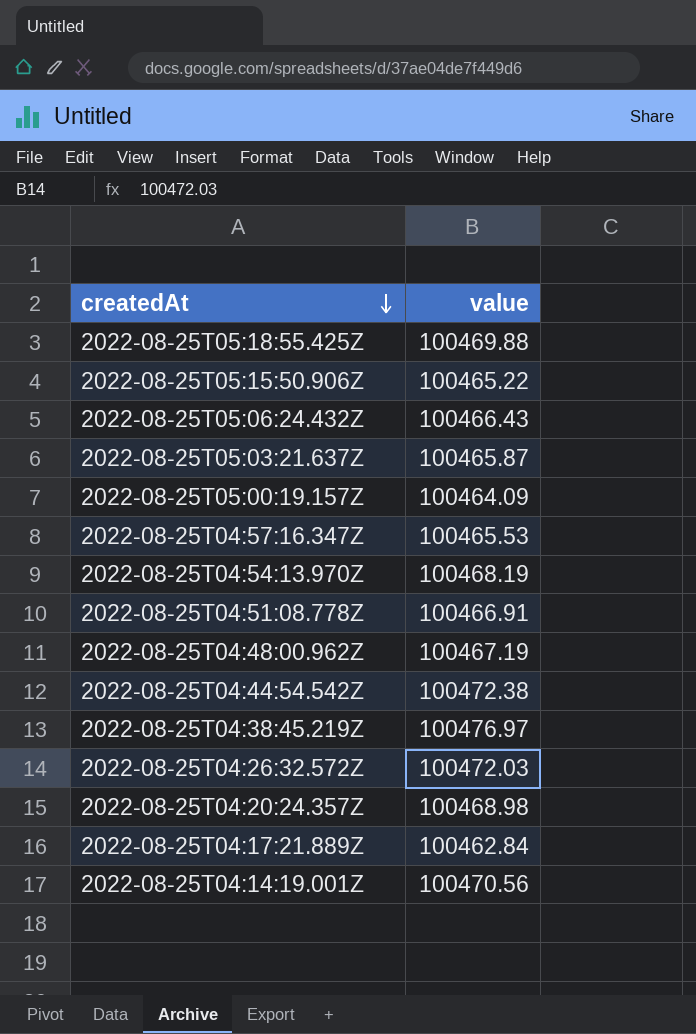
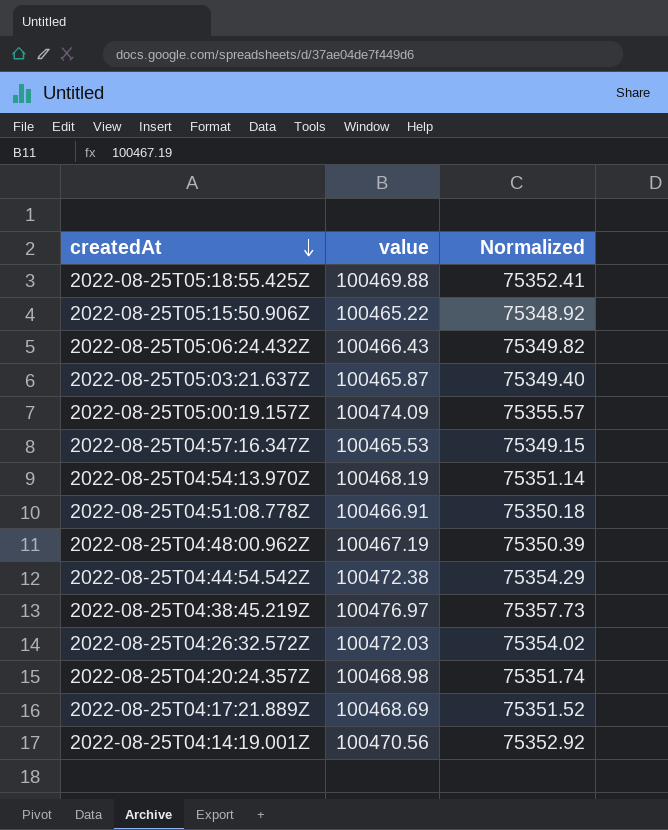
column Normalized | formula: none -> [value] * 0.75
2022-08-25T05:00:19.157Z | value: 100464.09 -> 100474.09
2022-08-25T04:17:21.889Z | value: 100462.84 -> 100468.69

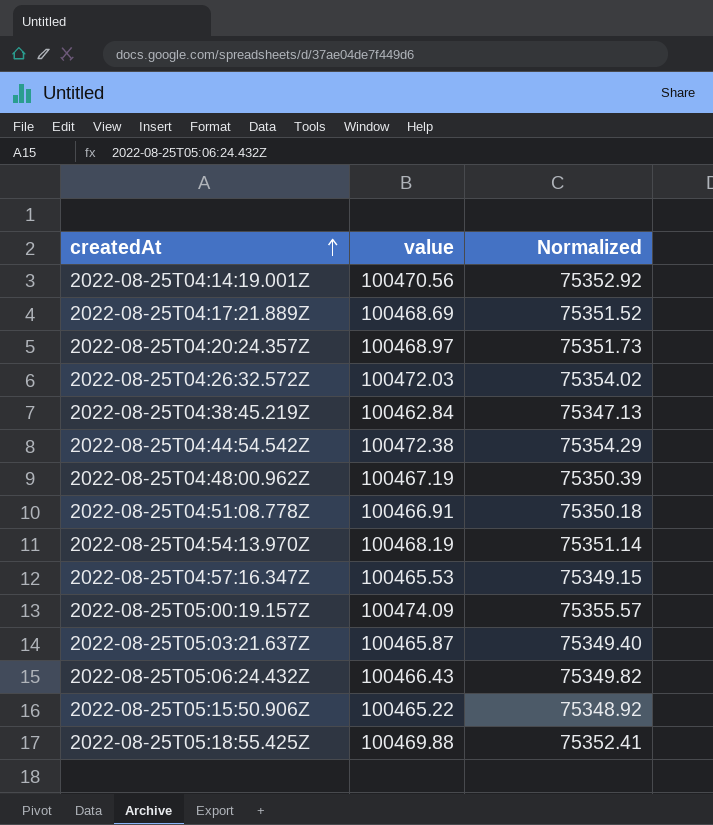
row order: createdAt descending -> createdAt ascending
2022-08-25T04:20:24.357Z | value: 100468.98 -> 100468.97
2022-08-25T04:20:24.357Z | Normalized: 75351.74 -> 75351.73
2022-08-25T04:38:45.219Z | value: 100476.97 -> 100462.84
2022-08-25T04:38:45.219Z | Normalized: 75357.73 -> 75347.13

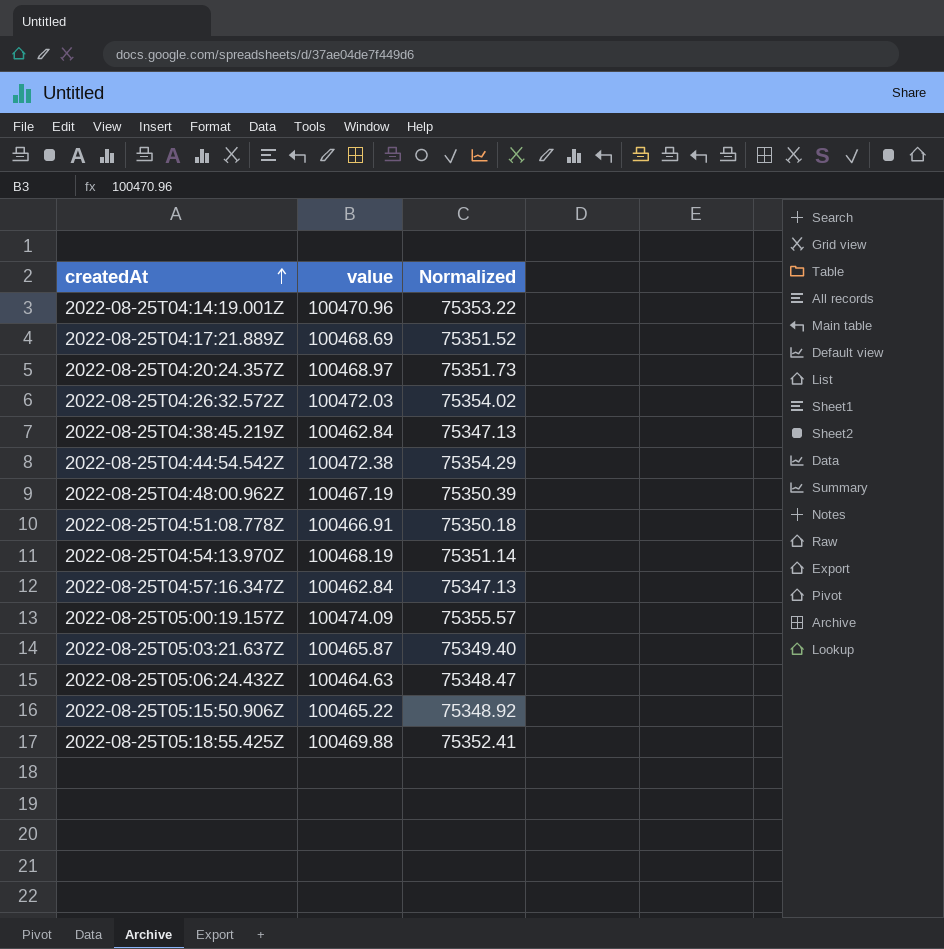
2022-08-25T04:14:19.001Z | value: 100470.56 -> 100470.96
2022-08-25T04:14:19.001Z | Normalized: 75352.92 -> 75353.22
2022-08-25T04:57:16.347Z | value: 100465.53 -> 100462.84
2022-08-25T04:57:16.347Z | Normalized: 75349.15 -> 75347.13
2022-08-25T05:06:24.432Z | value: 100466.43 -> 100464.63
2022-08-25T05:06:24.432Z | Normalized: 75349.82 -> 75348.47

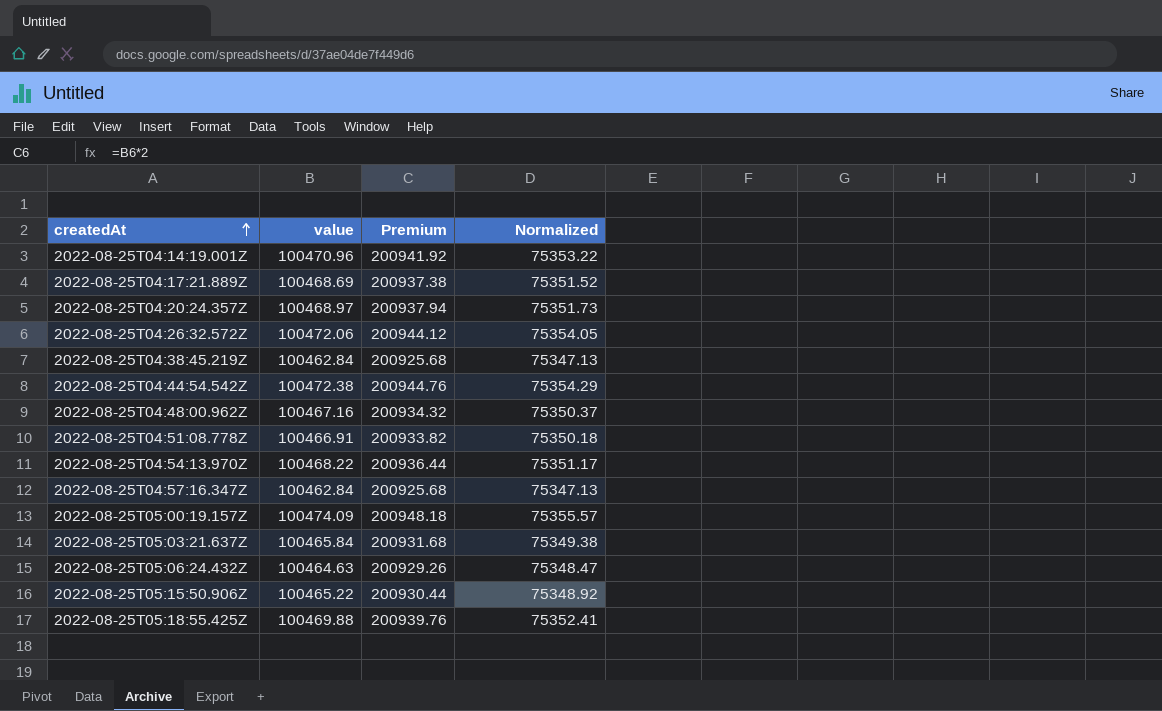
column Premium | formula: none -> [value] * 2
2022-08-25T04:26:32.572Z | value: 100472.03 -> 100472.06
2022-08-25T04:26:32.572Z | Normalized: 75354.02 -> 75354.05
2022-08-25T04:48:00.962Z | value: 100467.19 -> 100467.16
2022-08-25T04:48:00.962Z | Normalized: 75350.39 -> 75350.37
2022-08-25T04:54:13.970Z | value: 100468.19 -> 100468.22
2022-08-25T04:54:13.970Z | Normalized: 75351.14 -> 75351.17
2022-08-25T05:03:21.637Z | value: 100465.87 -> 100465.84
2022-08-25T05:03:21.637Z | Normalized: 75349.40 -> 75349.38

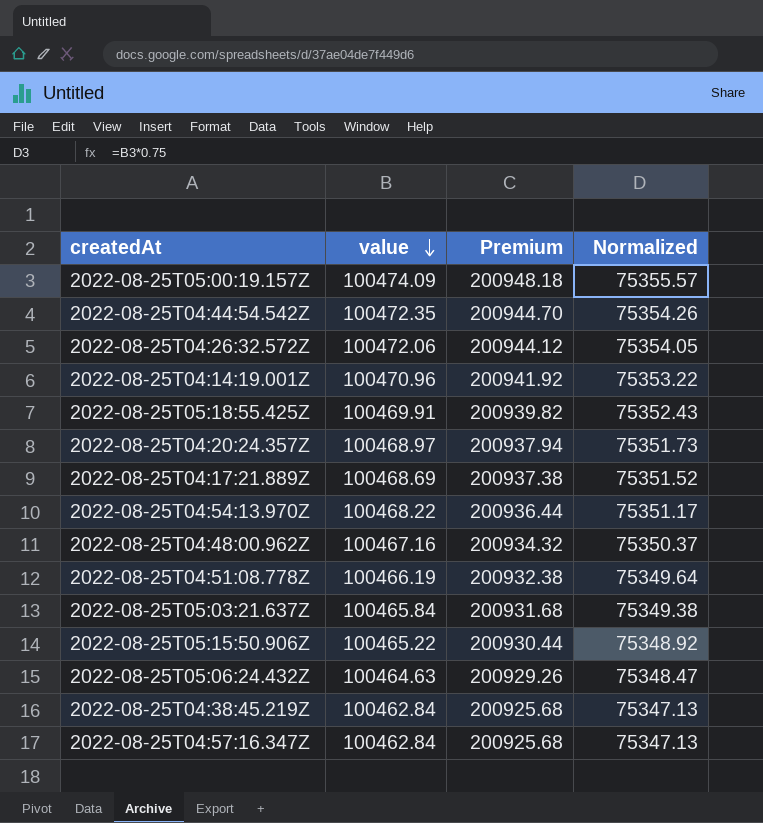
row order: createdAt ascending -> value descending
2022-08-25T04:44:54.542Z | value: 100472.38 -> 100472.35
2022-08-25T04:44:54.542Z | Premium: 200944.76 -> 200944.70
2022-08-25T04:44:54.542Z | Normalized: 75354.29 -> 75354.26
2022-08-25T05:18:55.425Z | value: 100469.88 -> 100469.91
2022-08-25T05:18:55.425Z | Premium: 200939.76 -> 200939.82
2022-08-25T05:18:55.425Z | Normalized: 75352.41 -> 75352.43
2022-08-25T04:51:08.778Z | value: 100466.91 -> 100466.19
2022-08-25T04:51:08.778Z | Premium: 200933.82 -> 200932.38
2022-08-25T04:51:08.778Z | Normalized: 75350.18 -> 75349.64

